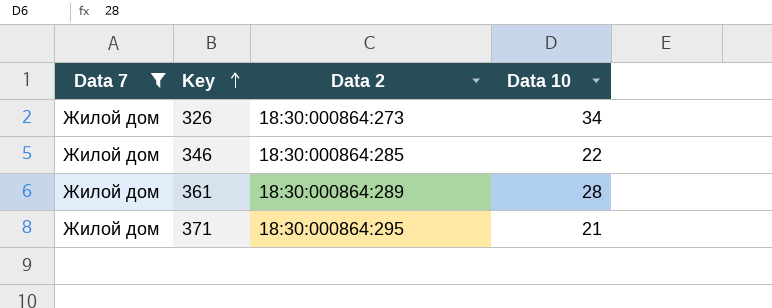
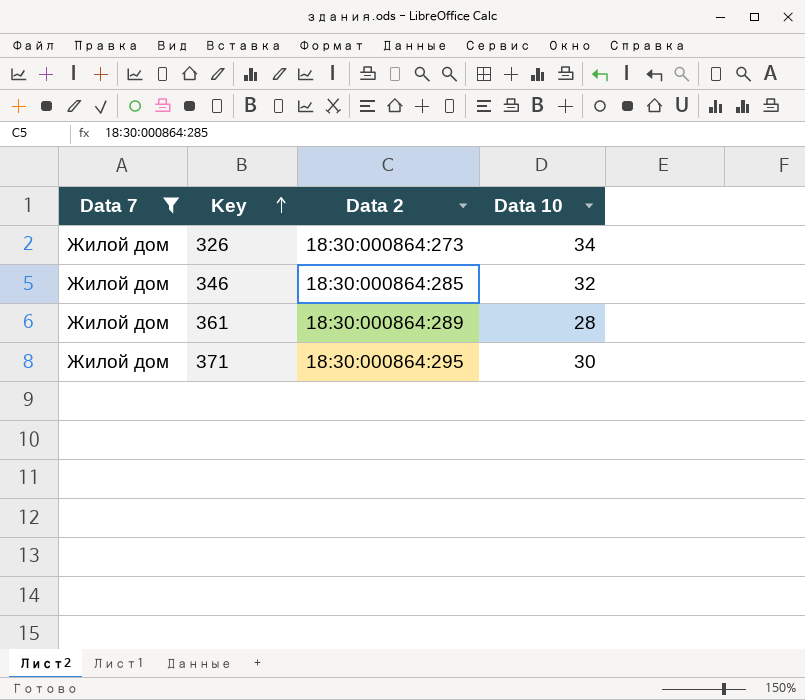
346 | Data 10: 22 -> 32
371 | Data 10: 21 -> 30

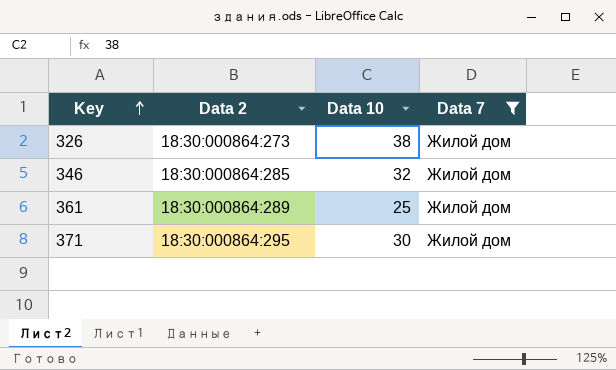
column Data 7 | position: 1 -> 4
326 | Data 10: 34 -> 38
361 | Data 10: 28 -> 25

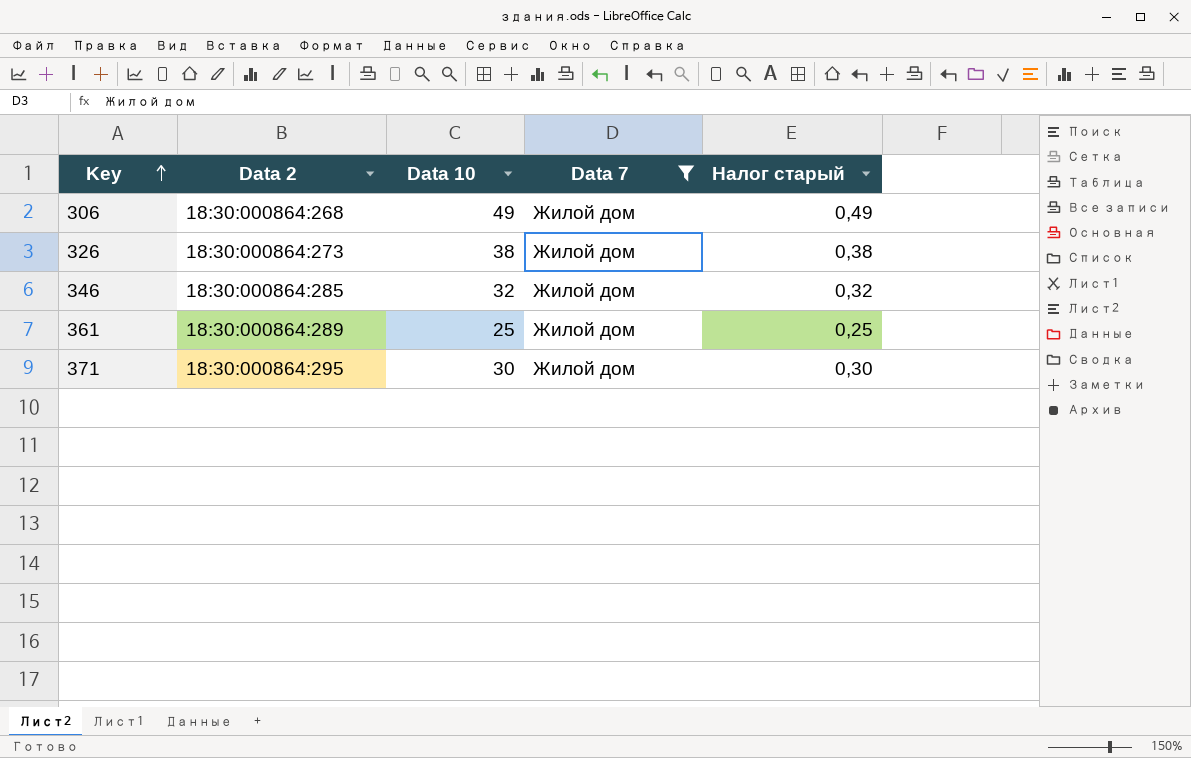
column Налог старый | formula: none -> [Data 10] * 0,01
row 306: none -> 18:30:000864:268 | 49 | Жилой дом | 0,49

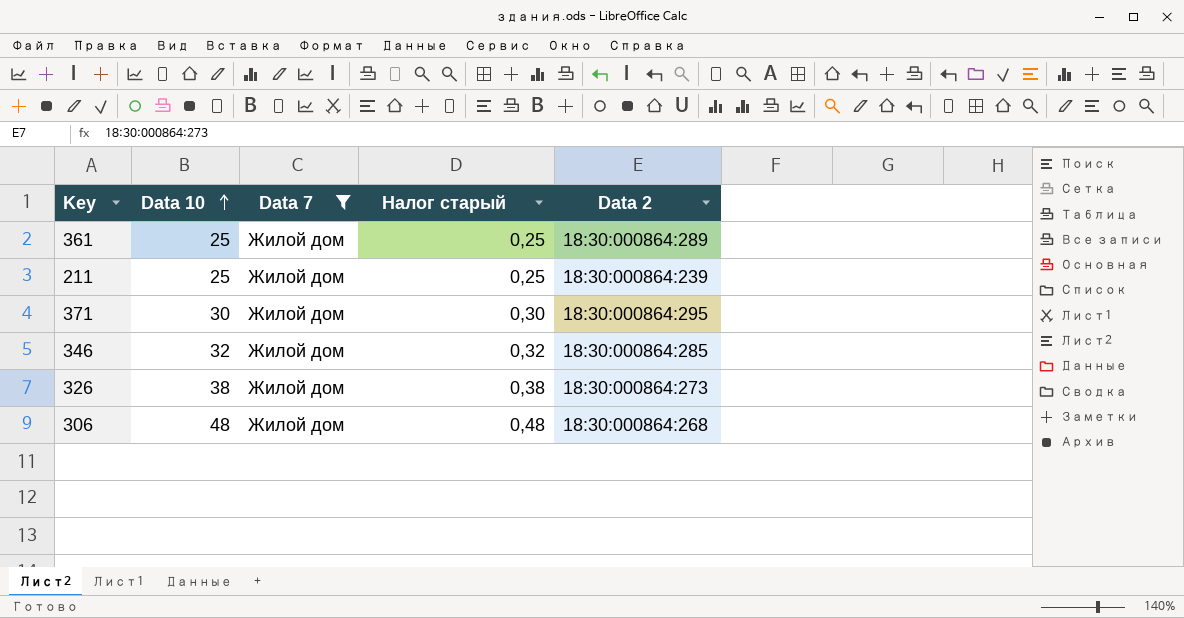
row order: Key ascending -> Data 10 ascending
column Data 2 | position: 2 -> 5
row 211: none -> 25 | Жилой дом | 0,25 | 18:30:000864:239
306 | Data 10: 49 -> 48
306 | Налог старый: 0,49 -> 0,48

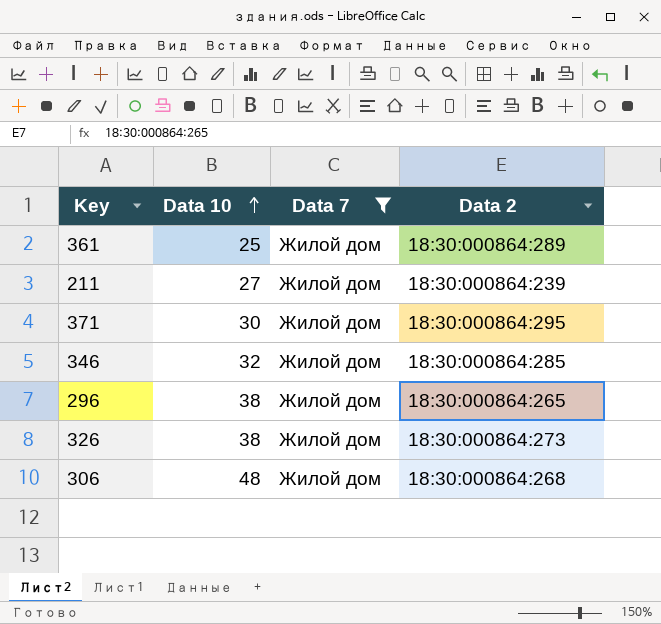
column Налог старый | formula: [Data 10] * 0,01 -> none
211 | Data 10: 25 -> 27
row 296: none -> 38 | Жилой дом | 18:30:000864:265

